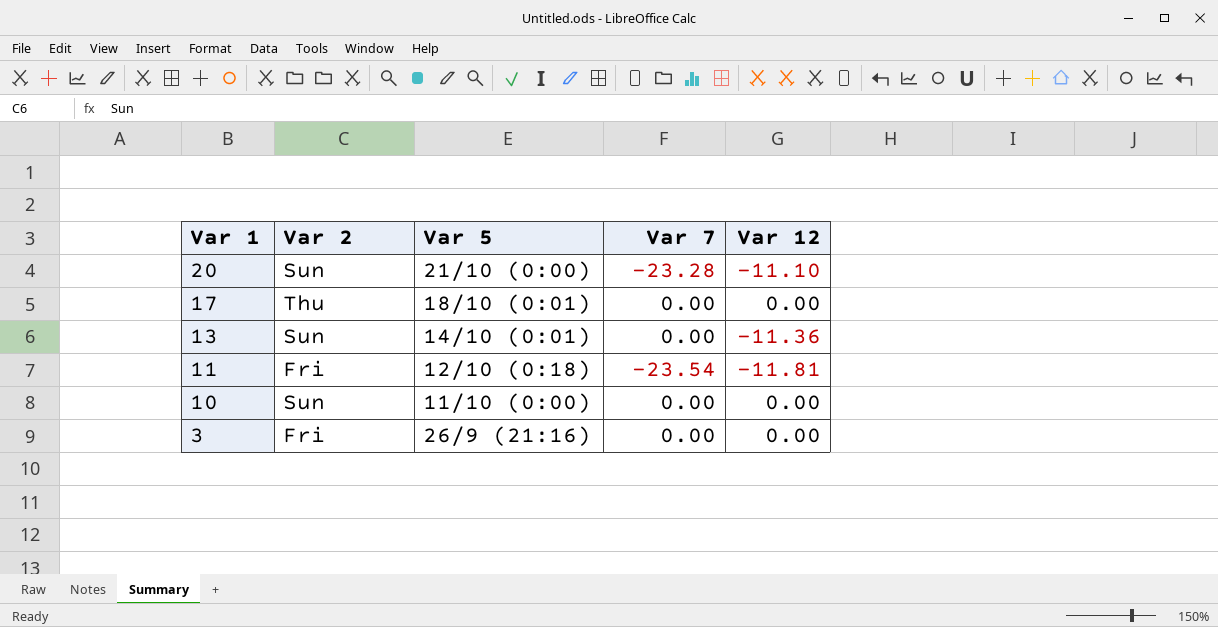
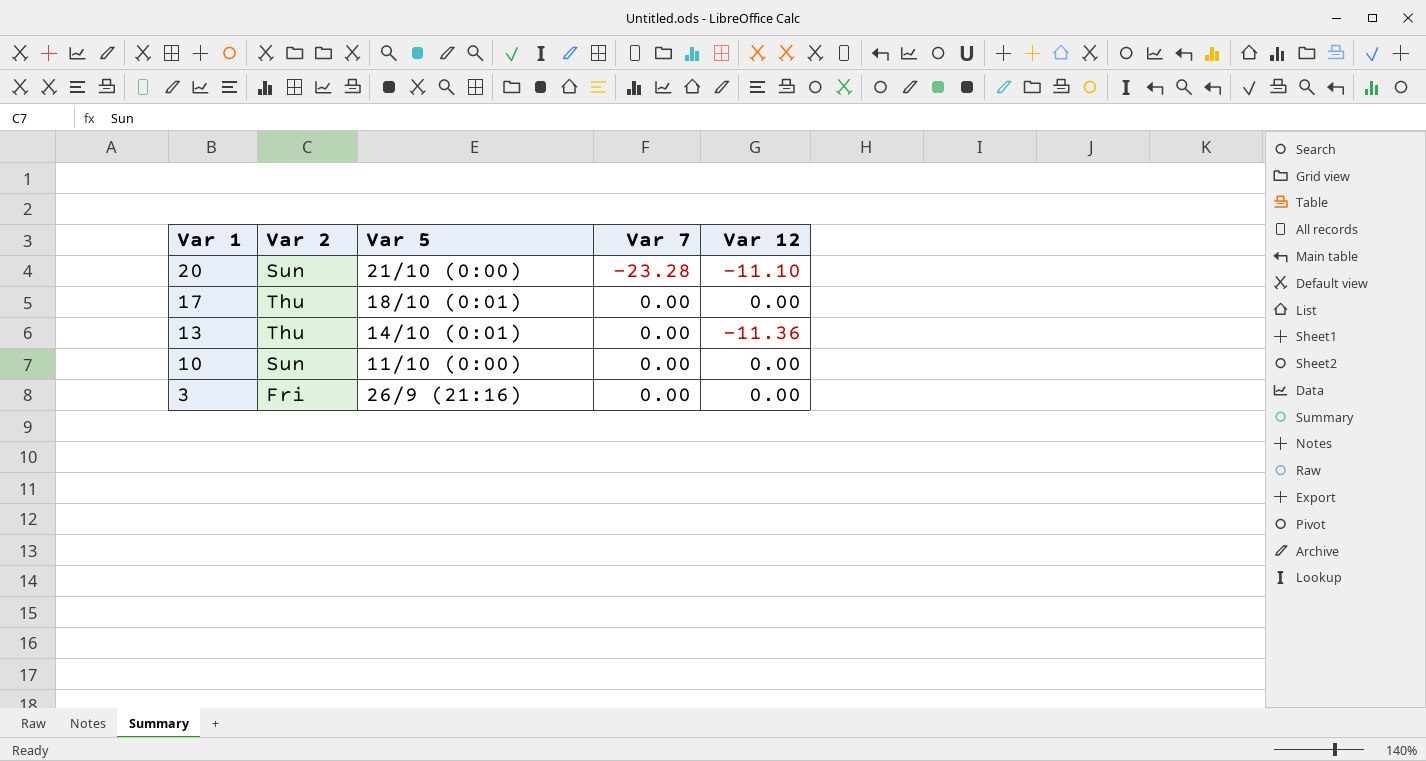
row 11: Fri | 12/10 (0:18) | -23.54 | -11.81 -> none
13 | Var 2: Sun -> Thu

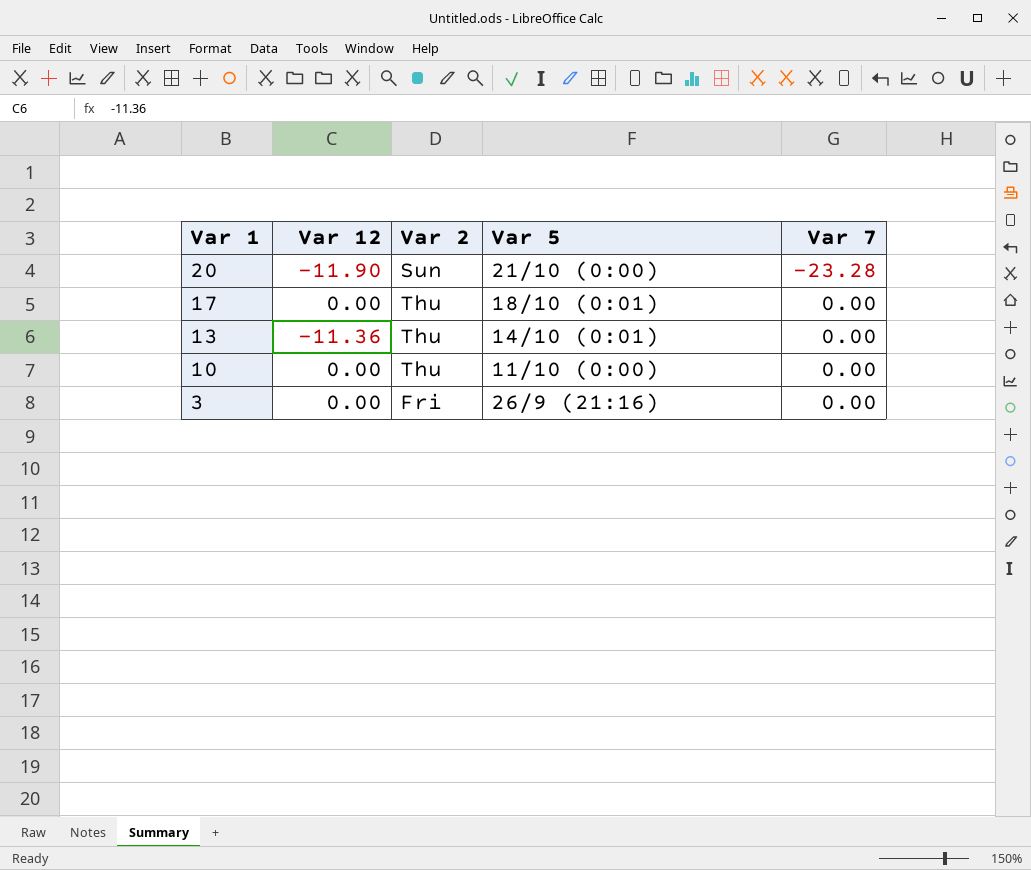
column Var 12 | position: 5 -> 2
20 | Var 12: -11.10 -> -11.90
10 | Var 2: Sun -> Thu

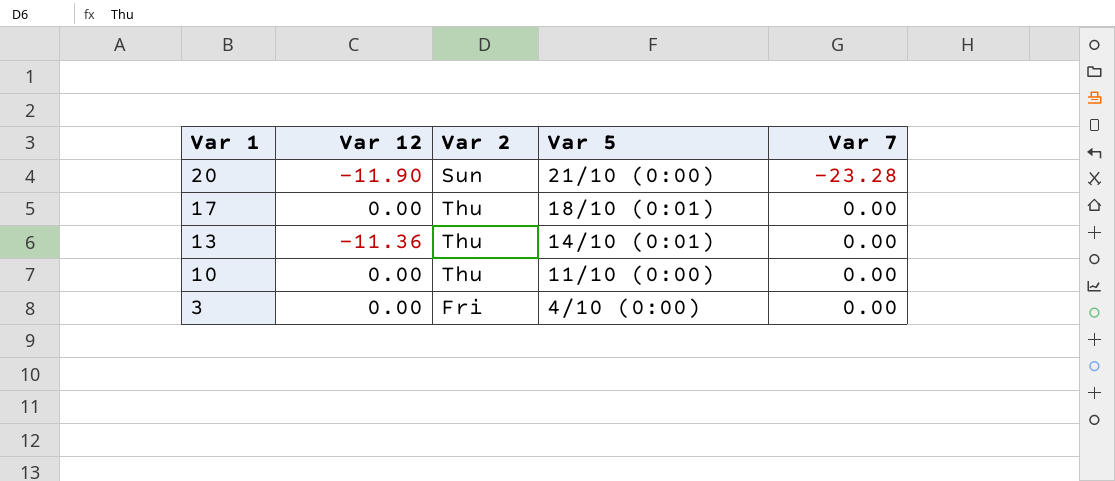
3 | Var 5: 26/9 (21:16) -> 4/10 (0:00)

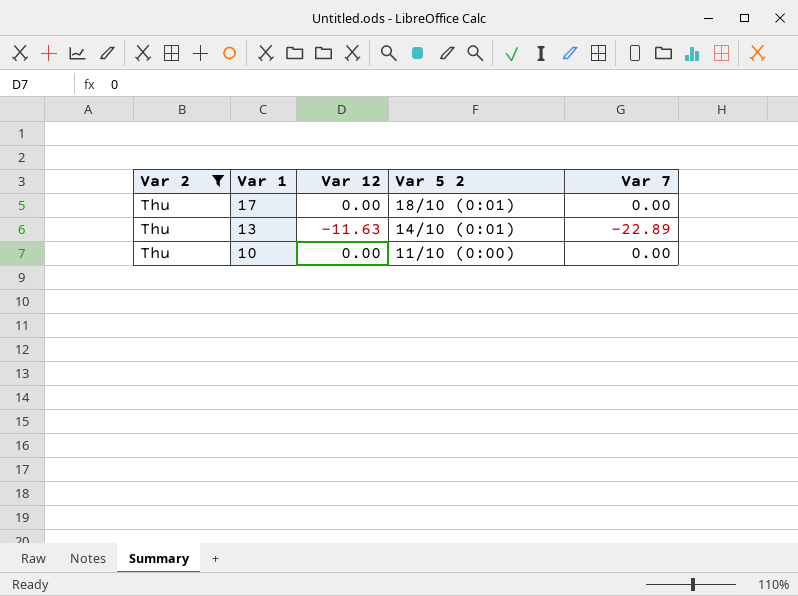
filter: none -> Var 2 = Thu
column Var 2 | position: 3 -> 1
column name: Var 5 -> Var 5 2
13 | Var 12: -11.36 -> -11.63
13 | Var 7: 0.00 -> -22.89

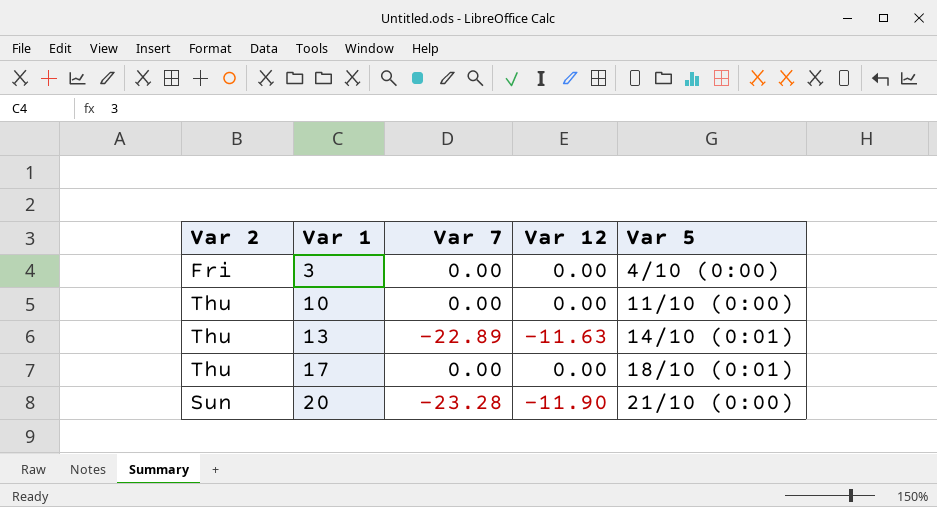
filter: Var 2 = Thu -> none
row order: Var 1 descending -> Var 1 ascending
column Var 7 | position: 5 -> 3
column name: Var 5 2 -> Var 5

